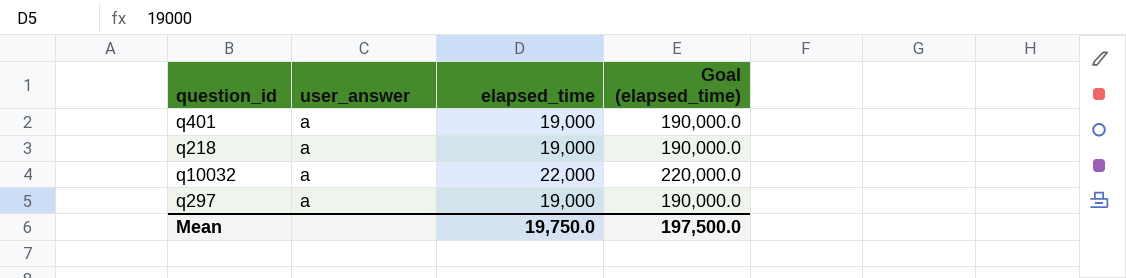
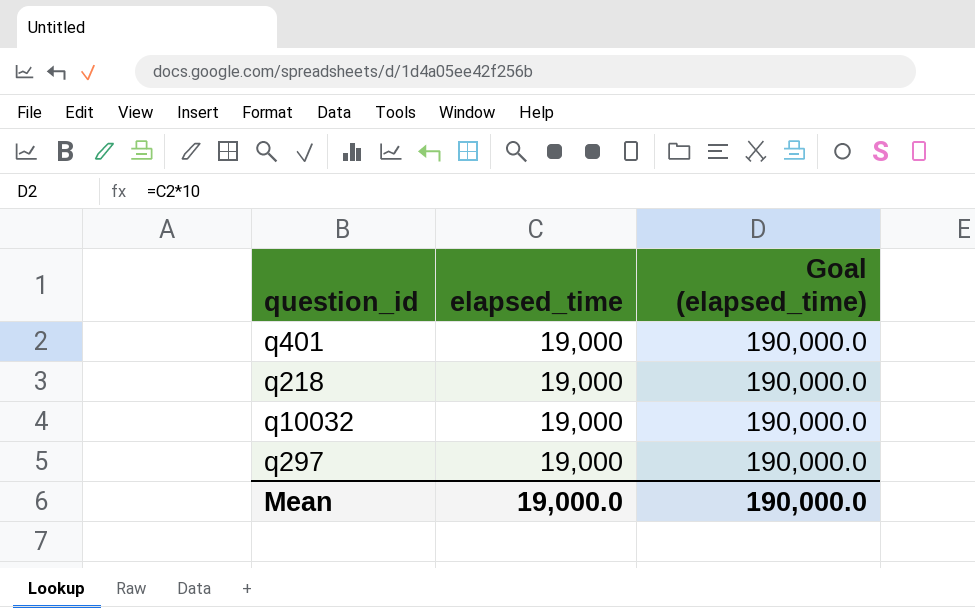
column user_answer | position: 2 -> none
q10032 | elapsed_time: 22,000 -> 19,000
q10032 | Goal (elapsed_time): 220,000.0 -> 190,000.0
Mean | elapsed_time: 19,750.0 -> 19,000.0
Mean | Goal (elapsed_time): 197,500.0 -> 190,000.0

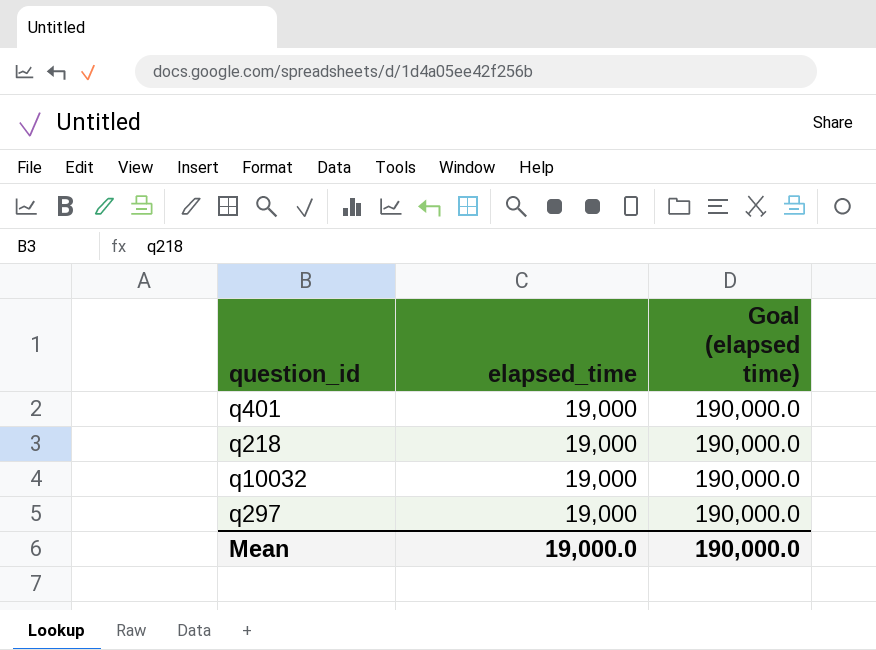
column name: Goal (elapsed_time) -> Goal (elapsed time)

